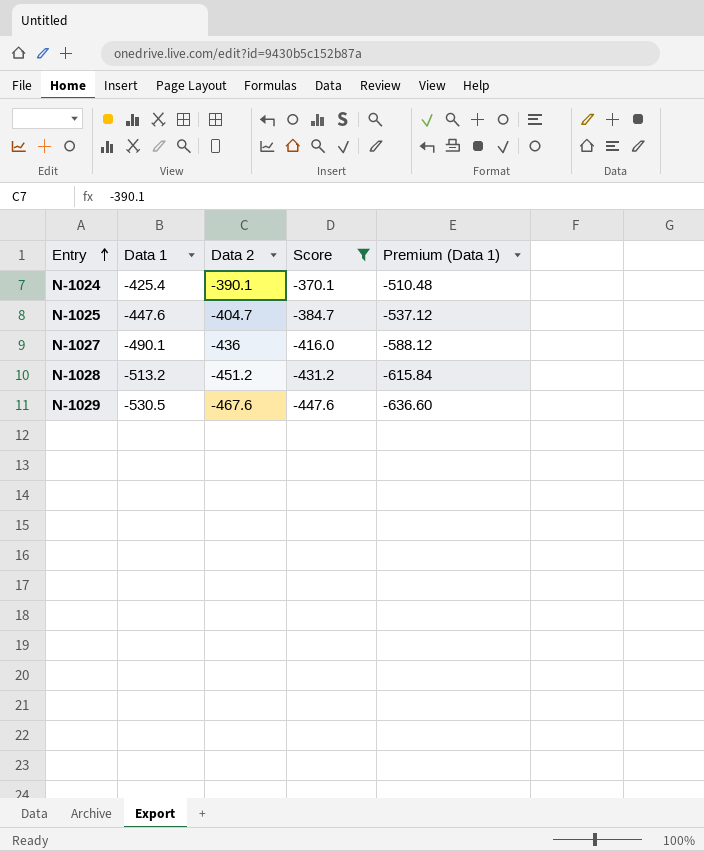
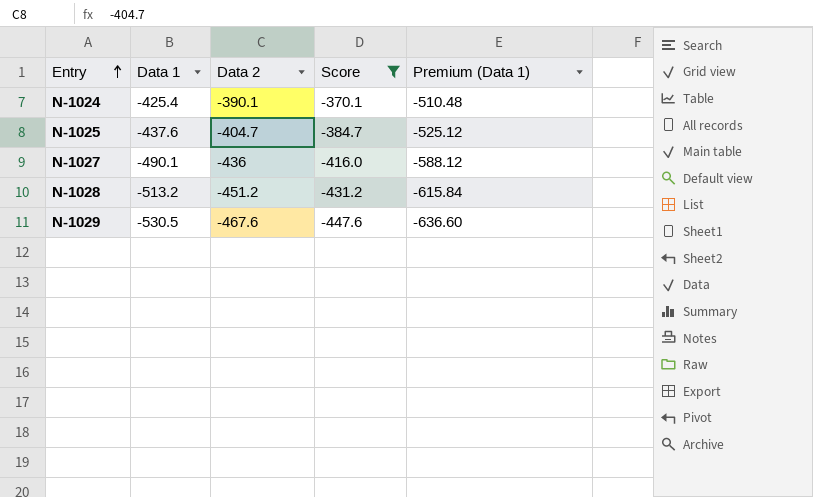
N-1025 | Data 1: -447.6 -> -437.6
N-1025 | Premium (Data 1): -537.12 -> -525.12

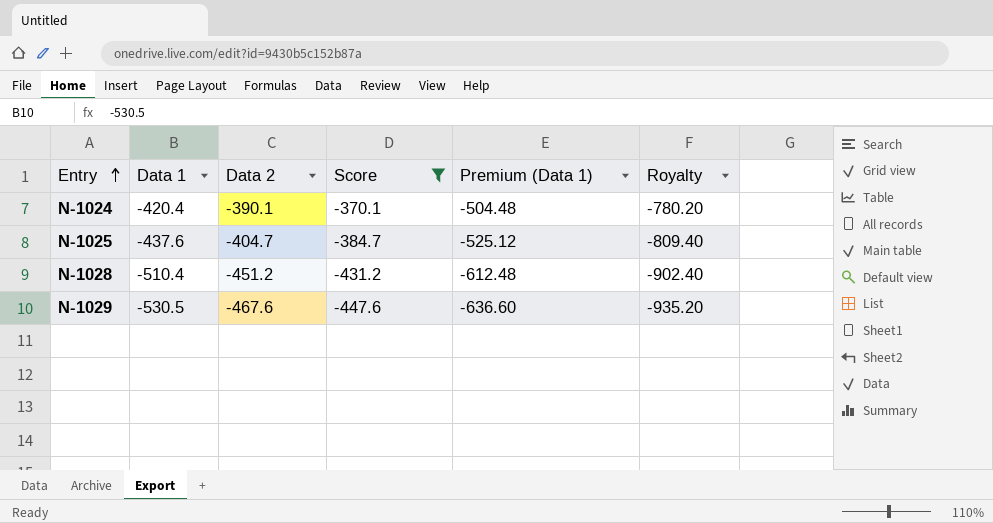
column Royalty | formula: none -> [Data 2] * 2
row N-1027: -490.1 | -436 | -416.0 | -588.12 -> none
N-1024 | Data 1: -425.4 -> -420.4
N-1024 | Premium (Data 1): -510.48 -> -504.48
N-1028 | Data 1: -513.2 -> -510.4
N-1028 | Premium (Data 1): -615.84 -> -612.48

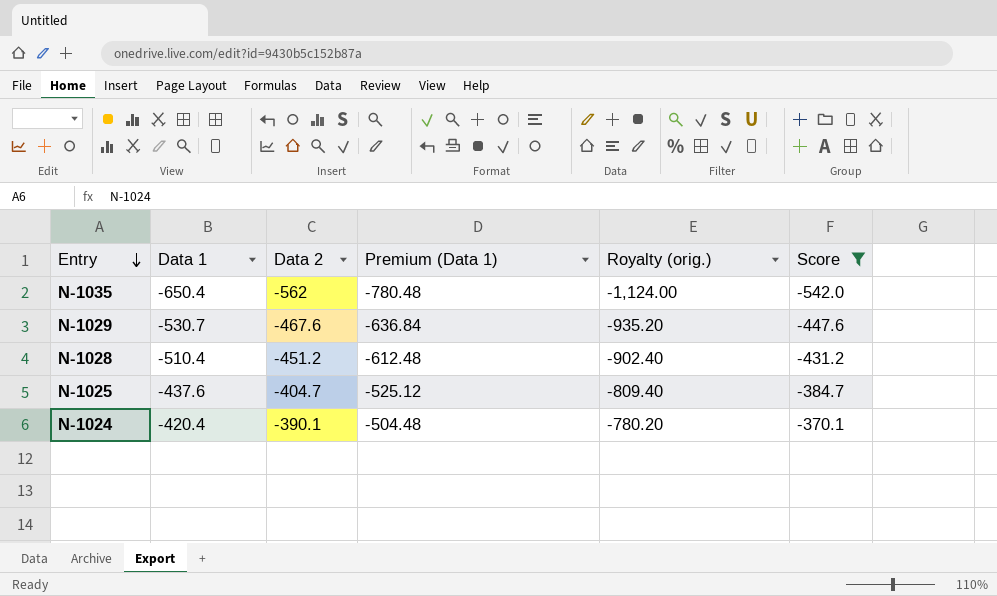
row order: Entry ascending -> Entry descending
column name: Royalty -> Royalty (orig.)
column Score | position: 4 -> 6
row N-1035: none -> -650.4 | -562 | -780.48 | -1,124.00 | -542.0
N-1029 | Data 1: -530.5 -> -530.7
N-1029 | Premium (Data 1): -636.60 -> -636.84

